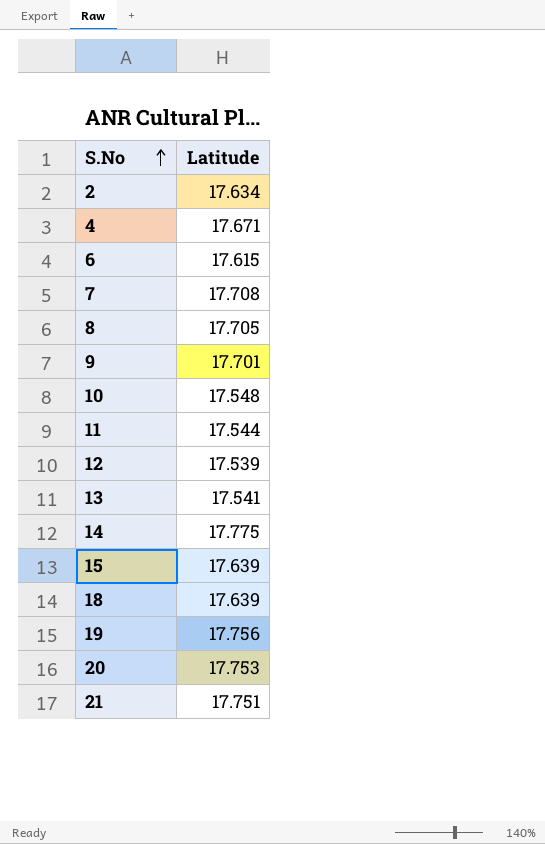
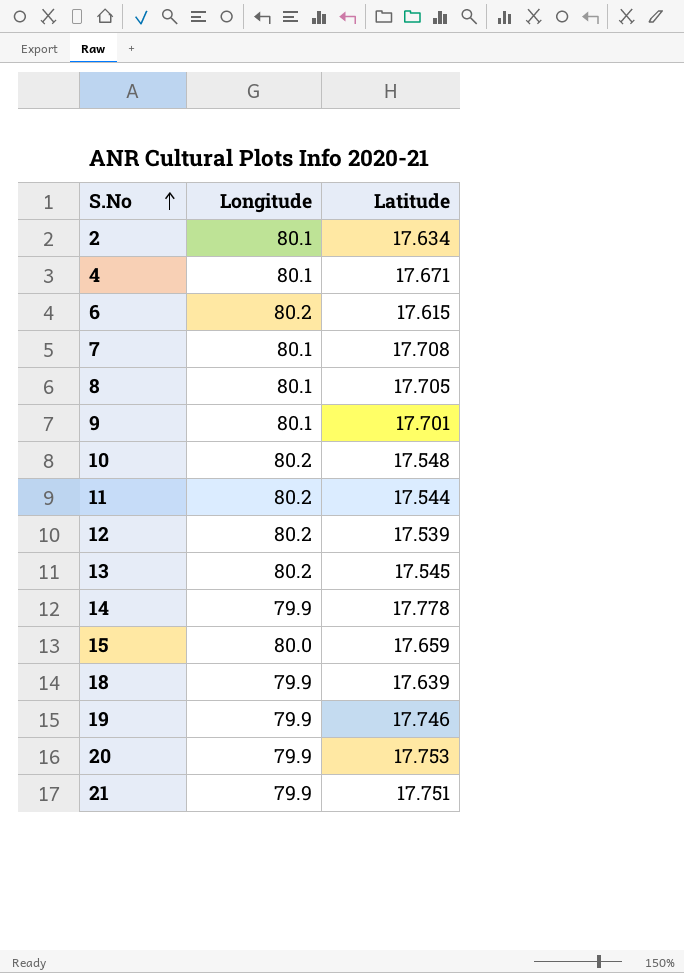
column Longitude | position: none -> 2
13 | Latitude: 17.541 -> 17.545
14 | Latitude: 17.775 -> 17.778
15 | Latitude: 17.639 -> 17.659
19 | Latitude: 17.756 -> 17.746

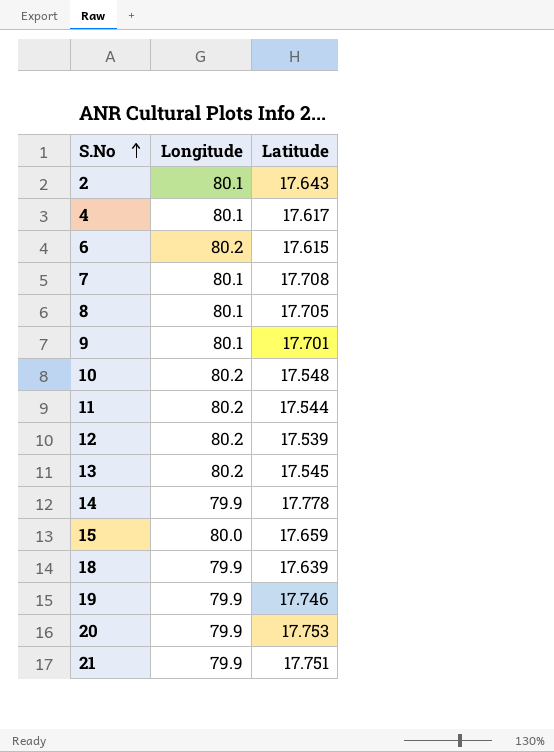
2 | Latitude: 17.634 -> 17.643
4 | Latitude: 17.671 -> 17.617

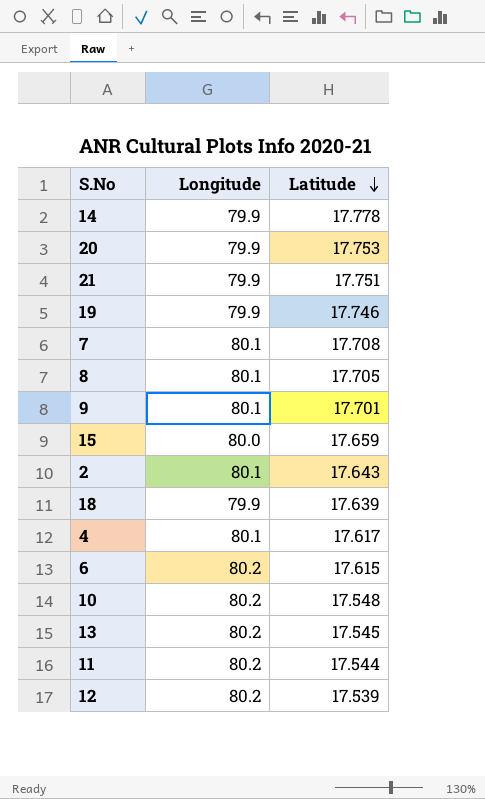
row order: S.No ascending -> Latitude descending

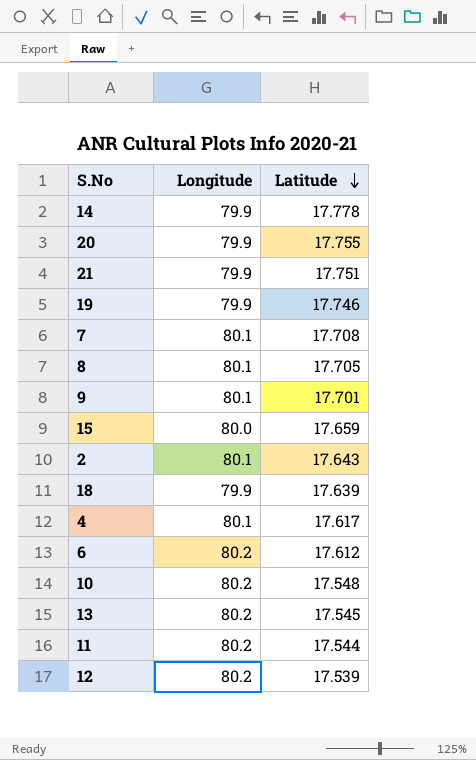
20 | Latitude: 17.753 -> 17.755
6 | Latitude: 17.615 -> 17.612

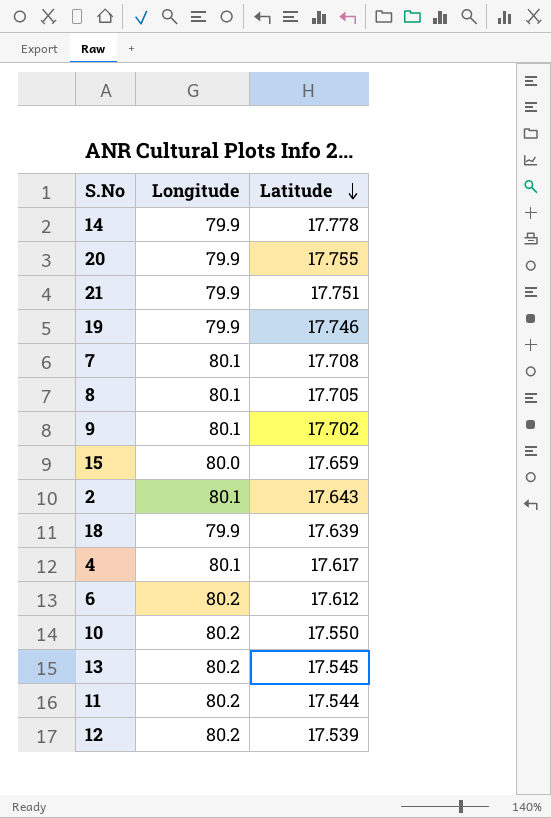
9 | Latitude: 17.701 -> 17.702
10 | Latitude: 17.548 -> 17.550

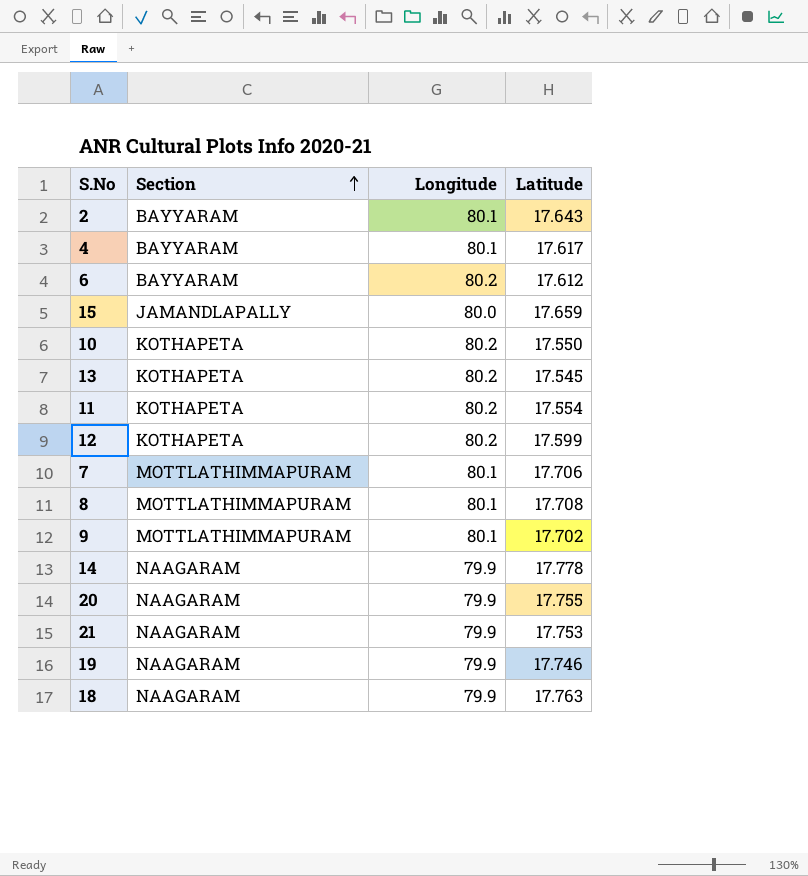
row order: Latitude descending -> Section ascending
column Section | position: none -> 2
11 | Latitude: 17.544 -> 17.554
12 | Latitude: 17.539 -> 17.599
7 | Latitude: 17.708 -> 17.706
8 | Latitude: 17.705 -> 17.708
21 | Latitude: 17.751 -> 17.753
18 | Latitude: 17.639 -> 17.763

